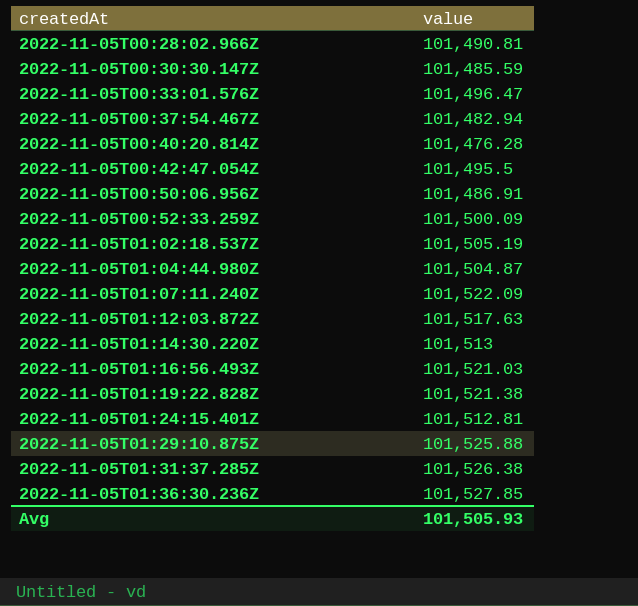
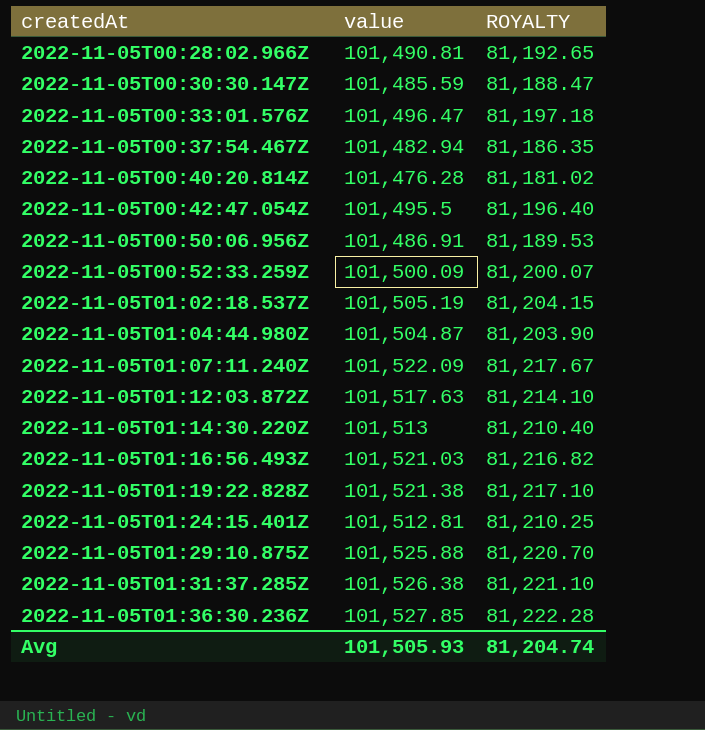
column ROYALTY | formula: none -> [value] * 0.8

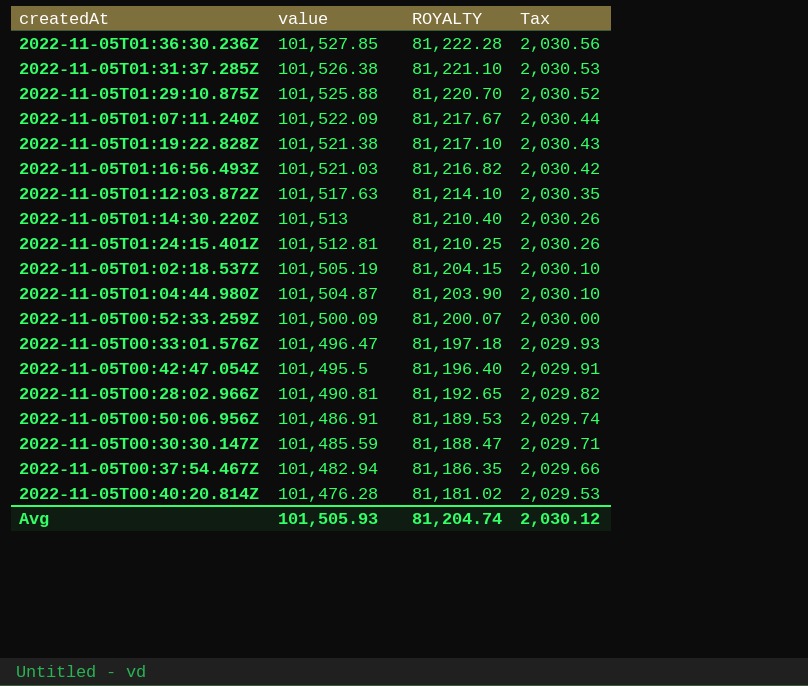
row order: createdAt ascending -> value descending
column Tax | formula: none -> [value] * 0.02

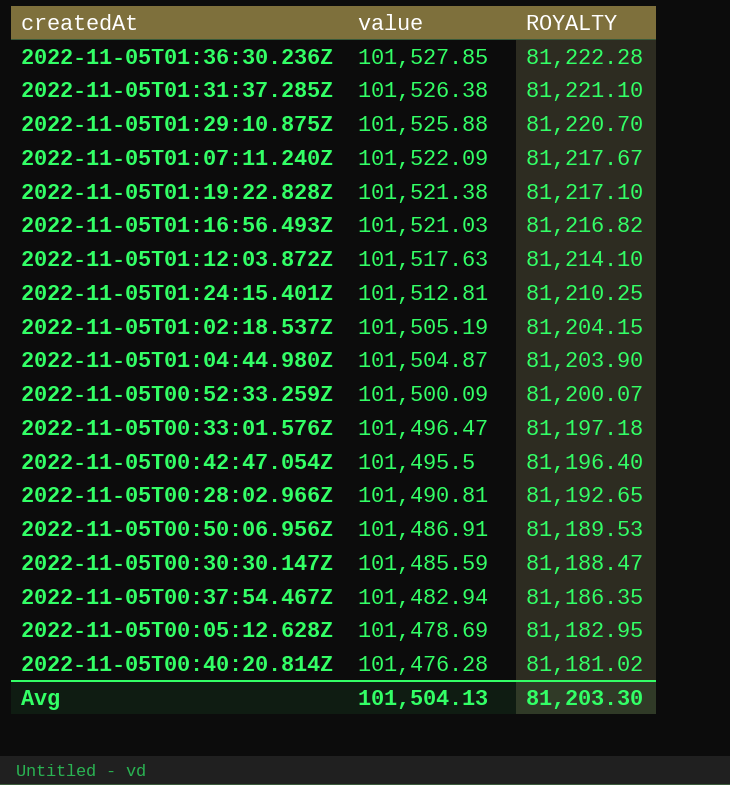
column Tax | formula: [value] * 0.02 -> none
row 2022-11-05T01:14:30.220Z: 101,513 | 81,210.40 | 2,030.26 -> none
row 2022-11-05T00:05:12.628Z: none -> 101,478.69 | 81,182.95
Avg | value: 101,505.93 -> 101,504.13
Avg | ROYALTY: 81,204.74 -> 81,203.30

